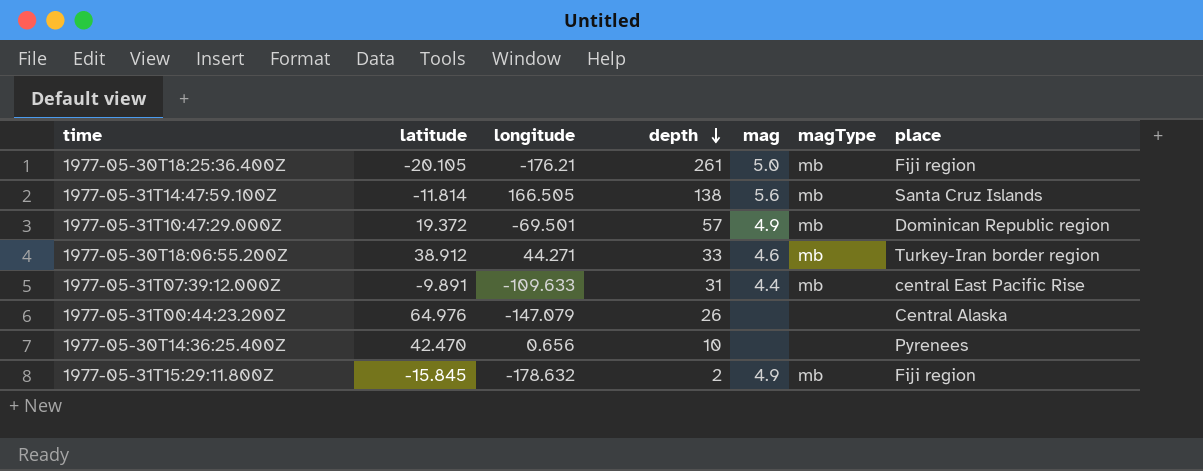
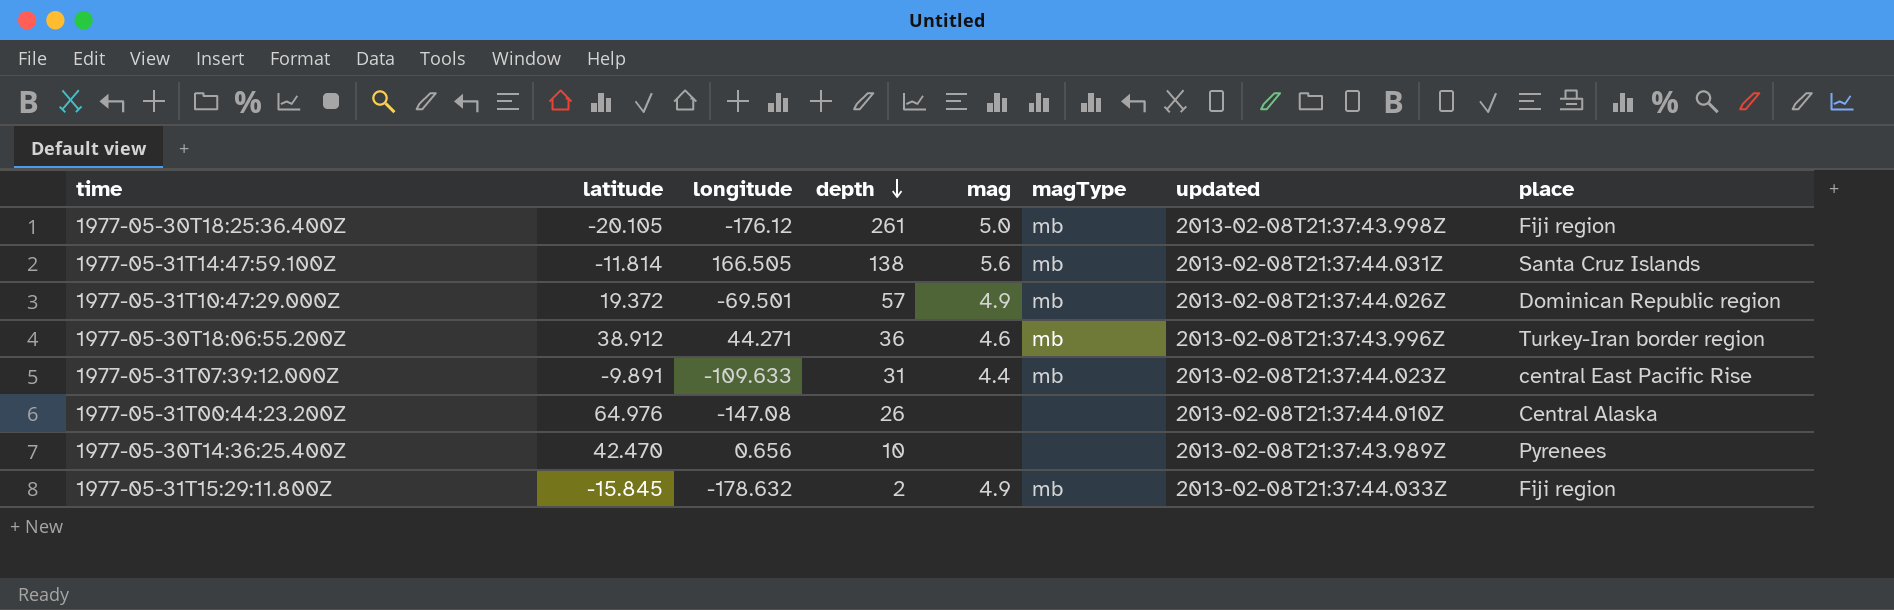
column updated | position: none -> 7
1977-05-30T18:25:36.400Z | longitude: -176.21 -> -176.12
1977-05-30T18:06:55.200Z | depth: 33 -> 36
1977-05-31T00:44:23.200Z | longitude: -147.079 -> -147.08

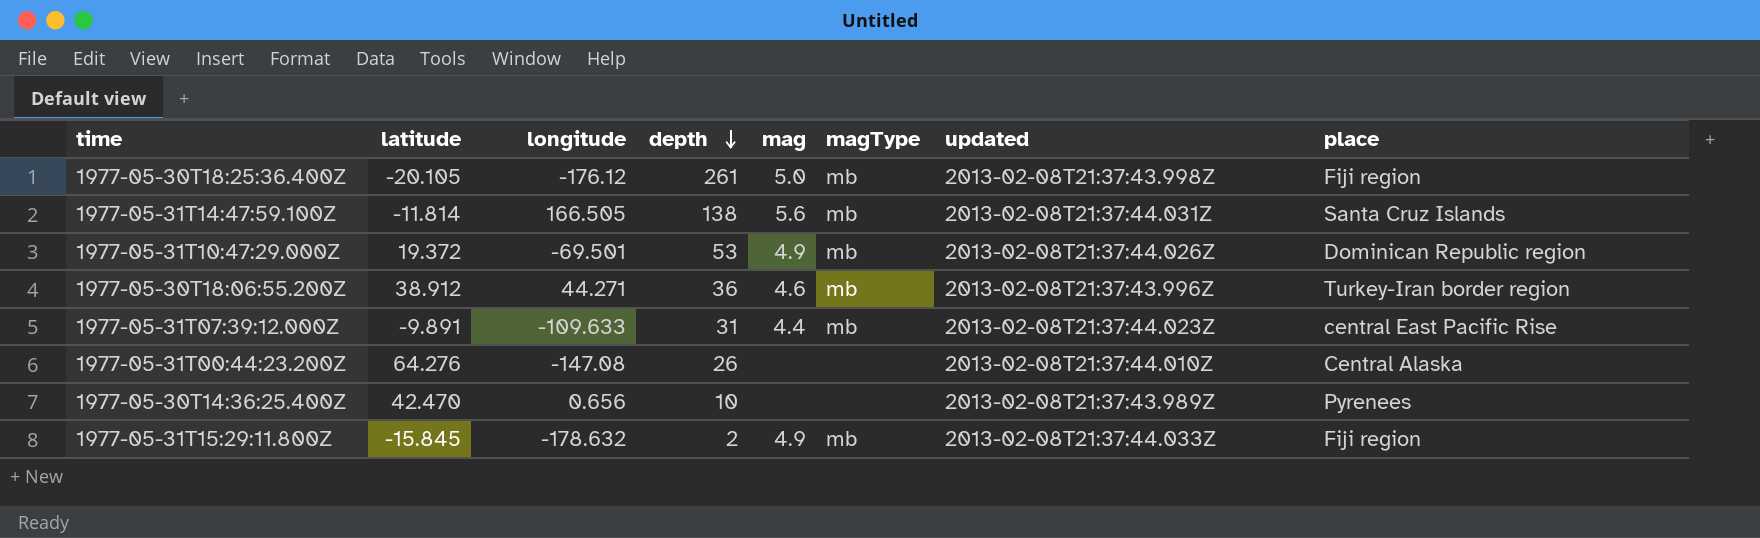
1977-05-31T10:47:29.000Z | depth: 57 -> 53
1977-05-31T00:44:23.200Z | latitude: 64.976 -> 64.276

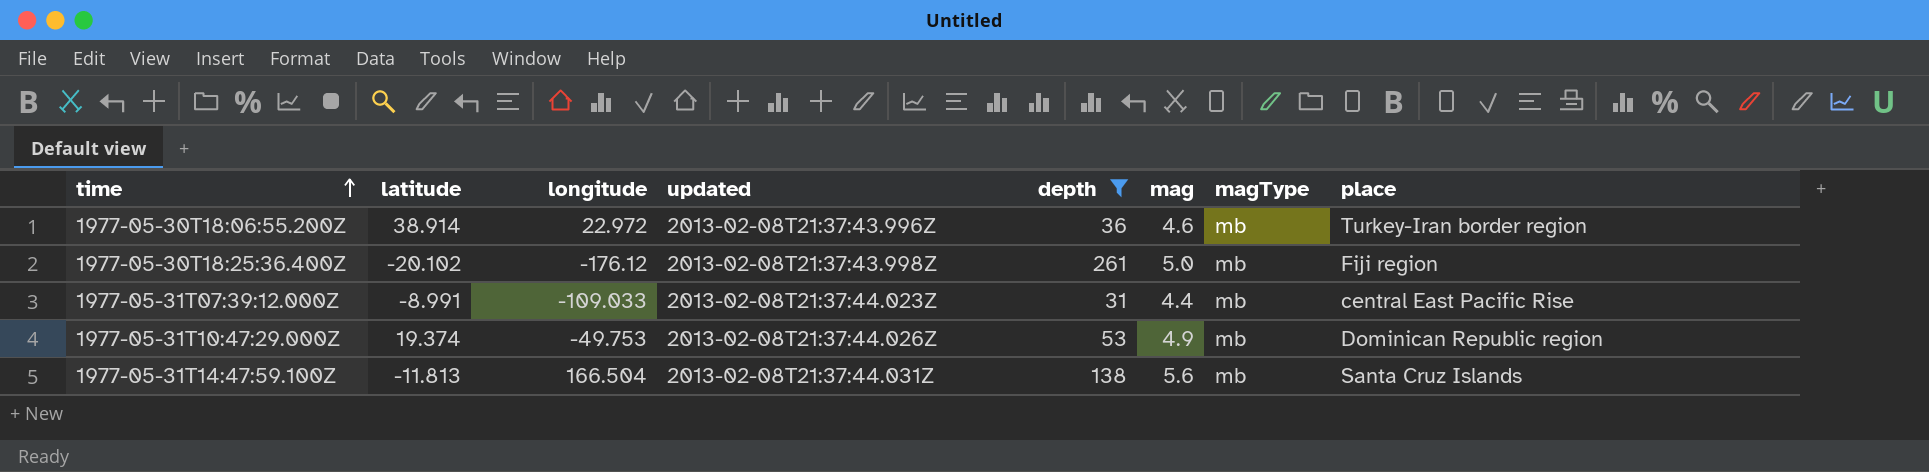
filter: none -> depth >= 31
row order: depth descending -> time ascending
column updated | position: 7 -> 4
1977-05-30T18:06:55.200Z | latitude: 38.912 -> 38.914
1977-05-30T18:06:55.200Z | longitude: 44.271 -> 22.972
1977-05-30T18:25:36.400Z | latitude: -20.105 -> -20.102
1977-05-31T07:39:12.000Z | latitude: -9.891 -> -8.991
1977-05-31T07:39:12.000Z | longitude: -109.633 -> -109.033
1977-05-31T10:47:29.000Z | latitude: 19.372 -> 19.374
1977-05-31T10:47:29.000Z | longitude: -69.501 -> -49.753
1977-05-31T14:47:59.100Z | latitude: -11.814 -> -11.813
1977-05-31T14:47:59.100Z | longitude: 166.505 -> 166.504

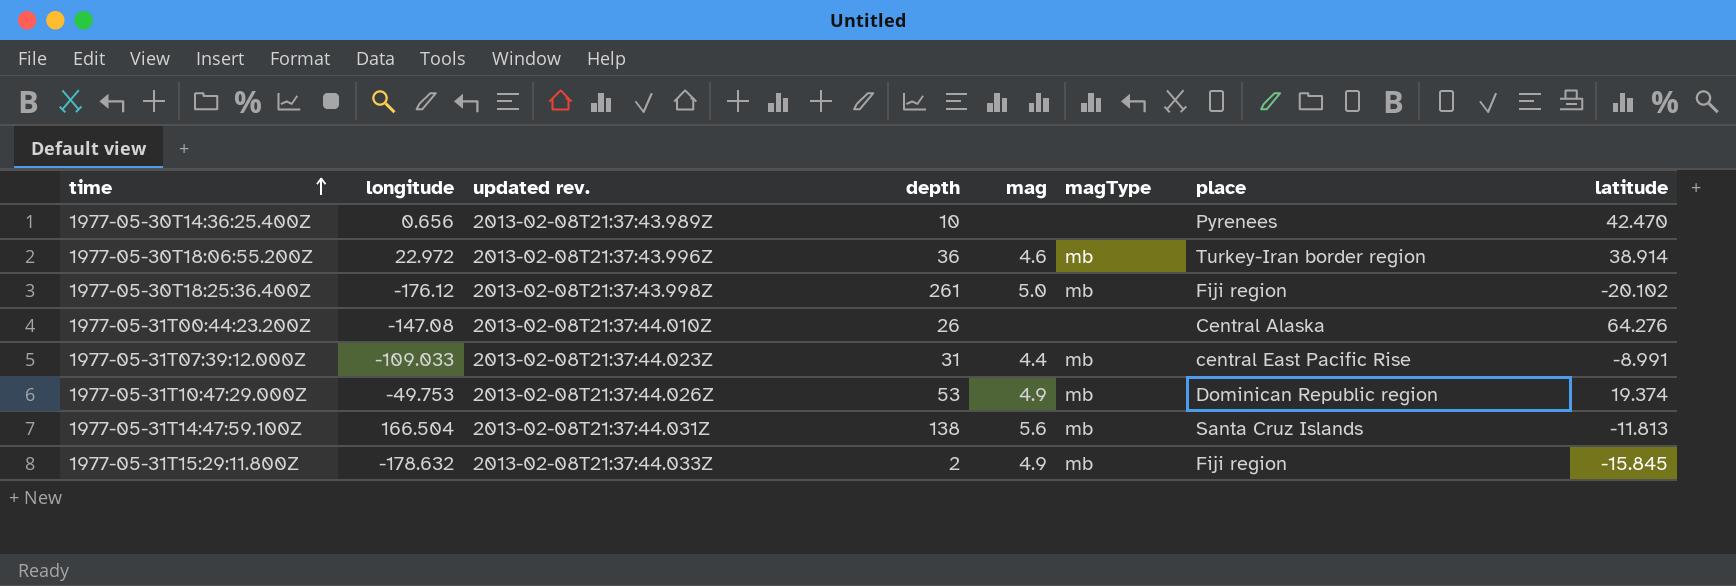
filter: depth >= 31 -> none
column name: updated -> updated rev.
column latitude | position: 2 -> 8

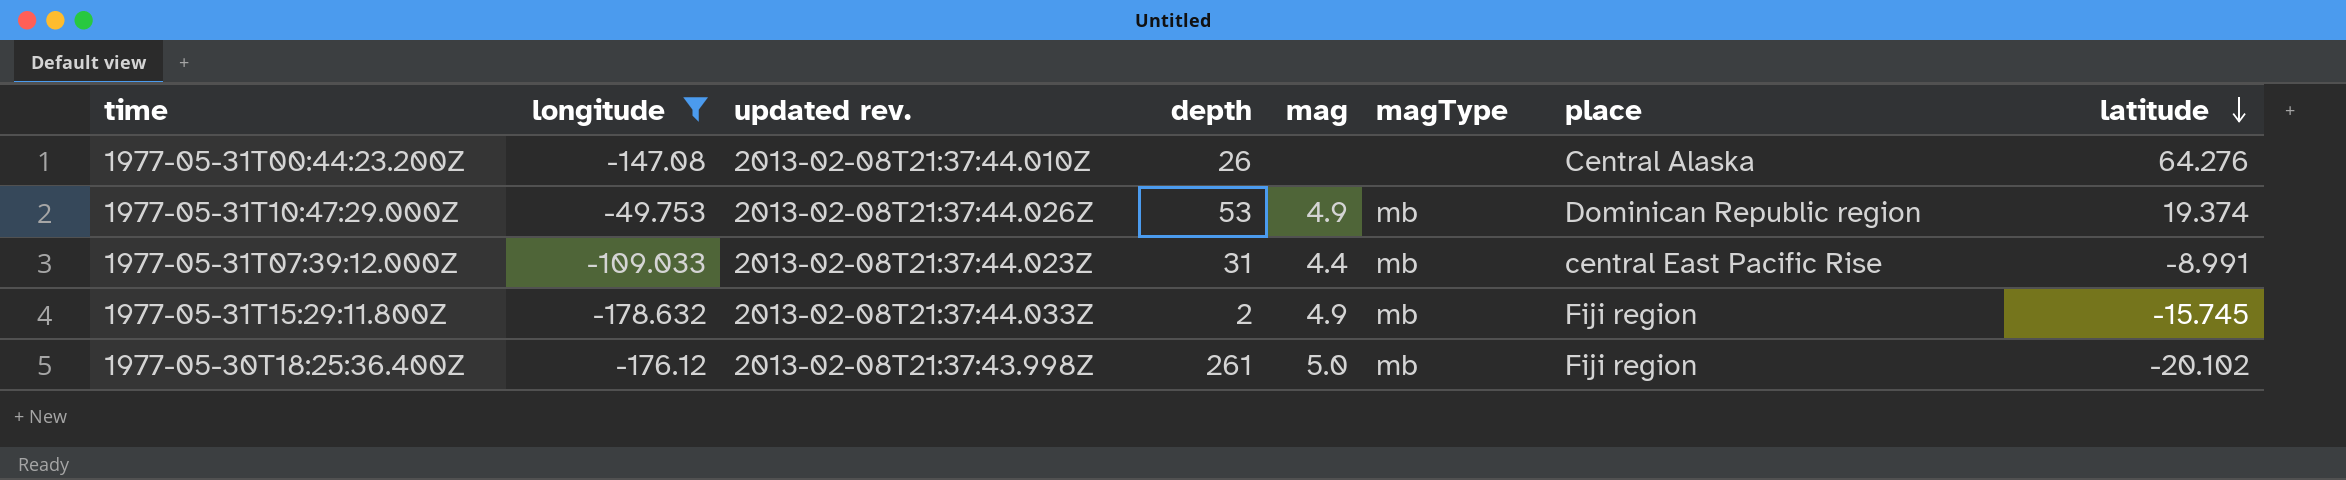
filter: none -> longitude <= -49.753
row order: time ascending -> latitude descending
1977-05-31T15:29:11.800Z | latitude: -15.845 -> -15.745

